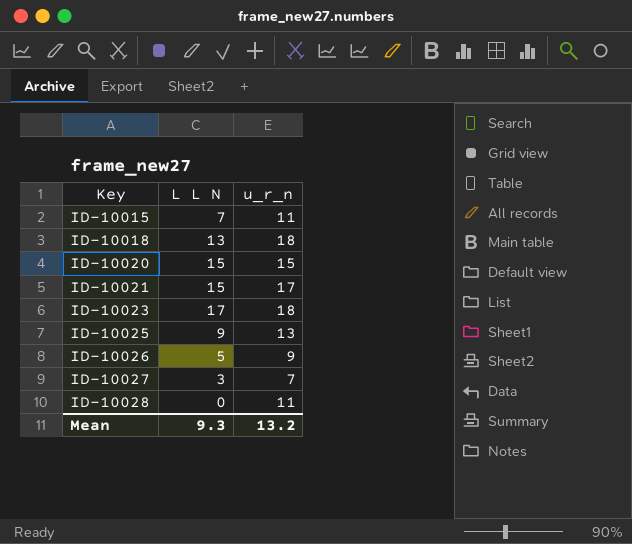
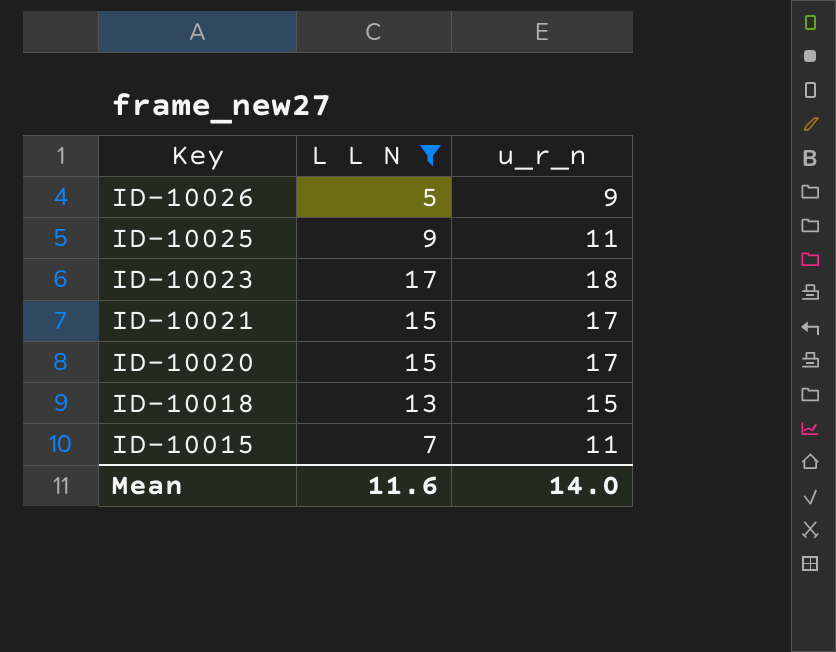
filter: none -> L L N >= 5
row order: Key ascending -> Key descending
ID-10025 | u_r_n: 13 -> 11
ID-10020 | u_r_n: 15 -> 17
ID-10018 | u_r_n: 18 -> 15
Mean | L L N: 9.3 -> 11.6
Mean | u_r_n: 13.2 -> 14.0

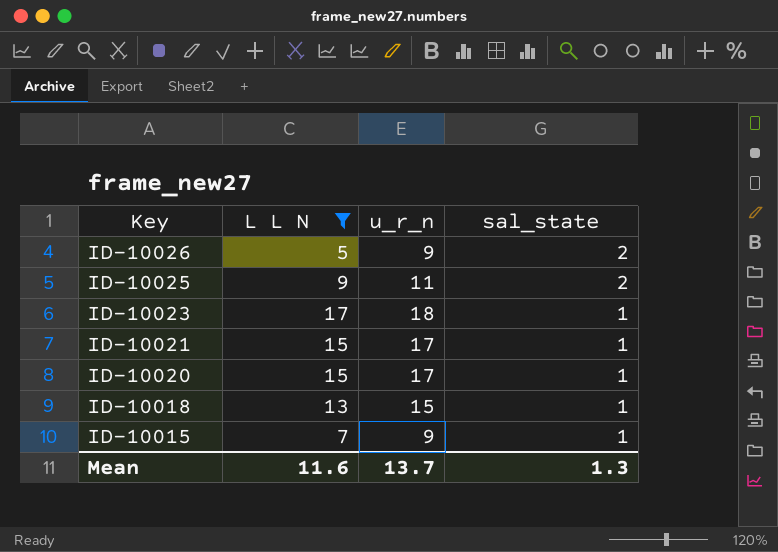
column sal_state | position: none -> 4
ID-10015 | u_r_n: 11 -> 9
Mean | u_r_n: 14.0 -> 13.7

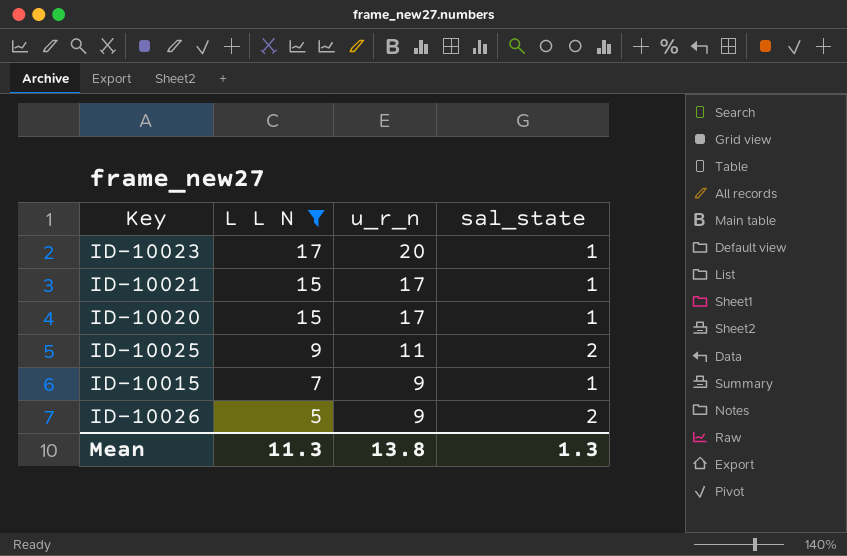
row order: Key descending -> L L N descending
row ID-10018: 13 | 15 | 1 -> none
ID-10023 | u_r_n: 18 -> 20
Mean | L L N: 11.6 -> 11.3
Mean | u_r_n: 13.7 -> 13.8

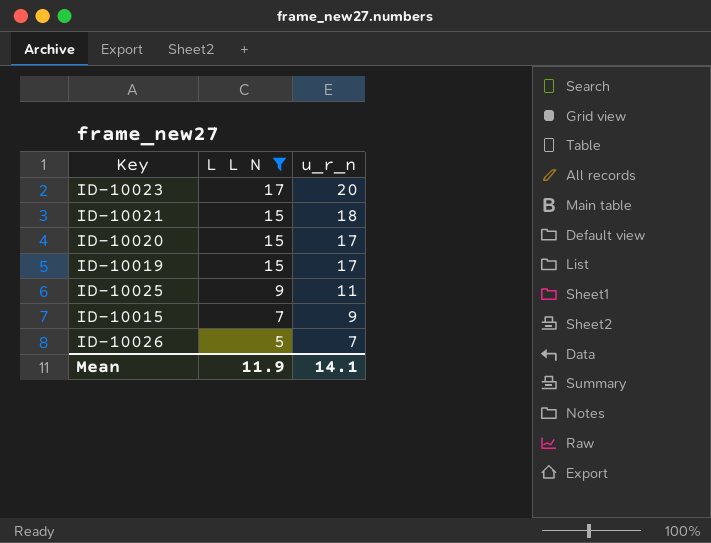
column sal_state | position: 4 -> none
ID-10021 | u_r_n: 17 -> 18
row ID-10019: none -> 15 | 17
ID-10026 | u_r_n: 9 -> 7
Mean | L L N: 11.3 -> 11.9
Mean | u_r_n: 13.8 -> 14.1

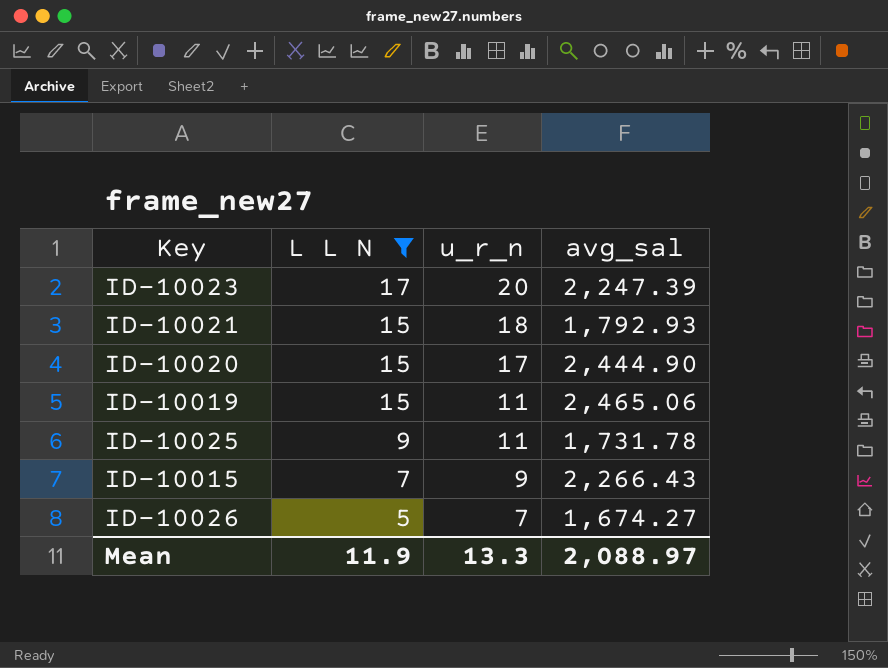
column avg_sal | position: none -> 4
ID-10019 | u_r_n: 17 -> 11
Mean | u_r_n: 14.1 -> 13.3

